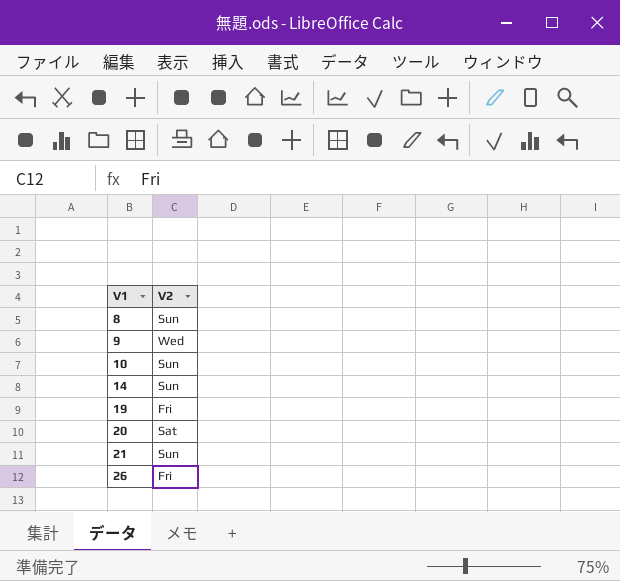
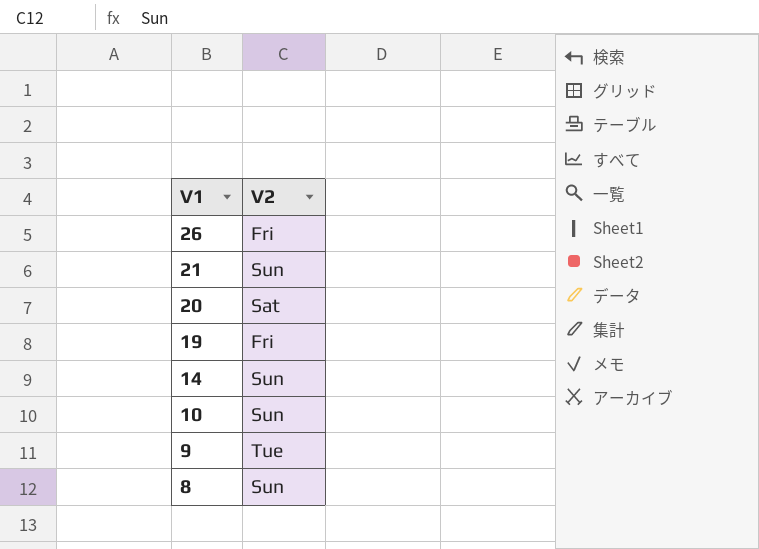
row order: V1 ascending -> V1 descending
9 | V2: Wed -> Tue

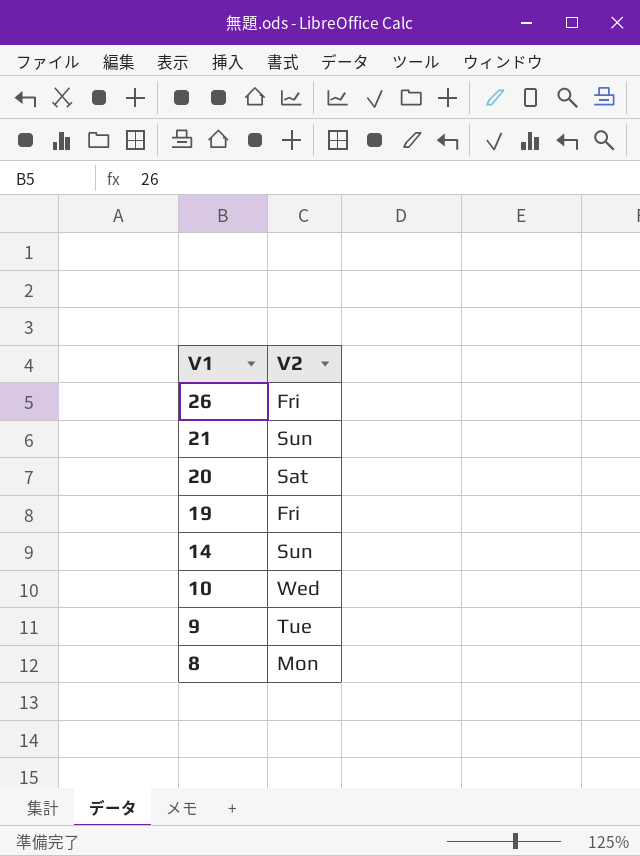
10 | V2: Sun -> Wed
8 | V2: Sun -> Mon

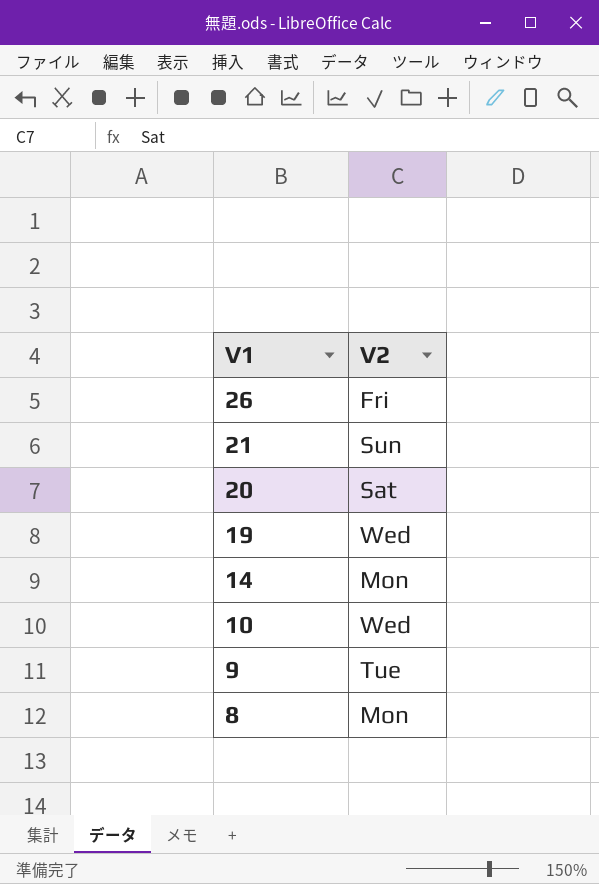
19 | V2: Fri -> Wed
14 | V2: Sun -> Mon

